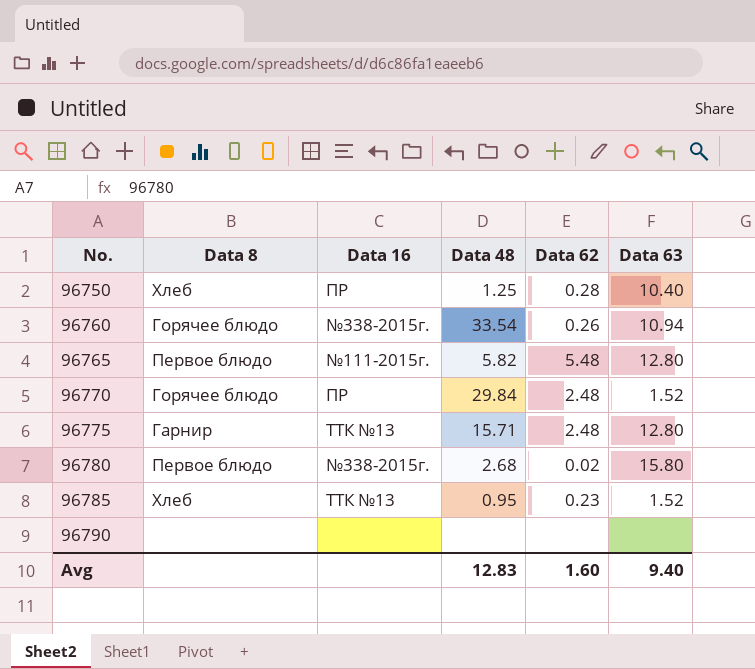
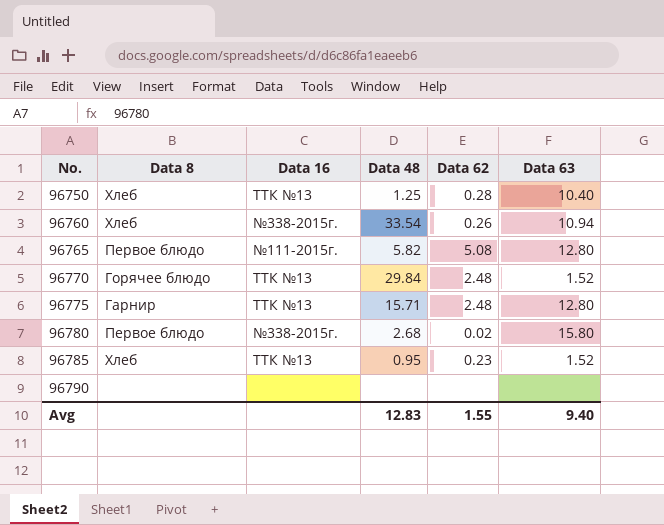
96750 | Data 16: ПР -> ТТК №13
96760 | Data 8: Горячее блюдо -> Хлеб
96765 | Data 62: 5.48 -> 5.08
96770 | Data 16: ПР -> ТТК №13
Avg | Data 62: 1.60 -> 1.55

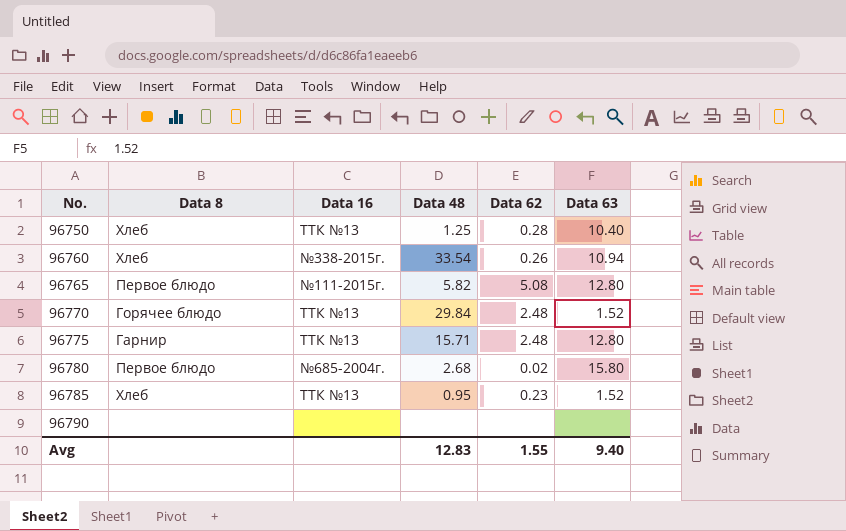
96780 | Data 16: №338-2015г. -> №685-2004г.

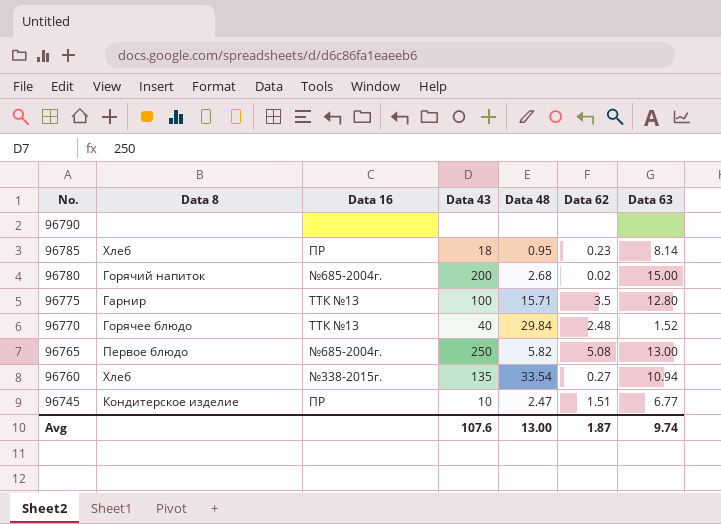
row order: No. ascending -> No. descending
column Data 43 | position: none -> 4
row 96750: Хлеб | ТТК №13 | 1.25 | 0.28 | 10.40 -> none
96785 | Data 16: ТТК №13 -> ПР
96785 | Data 63: 1.52 -> 8.14
96780 | Data 8: Первое блюдо -> Горячий напиток
96780 | Data 63: 15.80 -> 15.00
96775 | Data 62: 2.48 -> 3.5
96765 | Data 16: №111-2015г. -> №685-2004г.
96765 | Data 63: 12.80 -> 13.00
96760 | Data 62: 0.26 -> 0.27
row 96745: none -> Кондитерское изделие | ПР | 10 | 2.47 | 1.51 | 6.77
Avg | Data 48: 12.83 -> 13.00
Avg | Data 62: 1.55 -> 1.87
Avg | Data 63: 9.40 -> 9.74

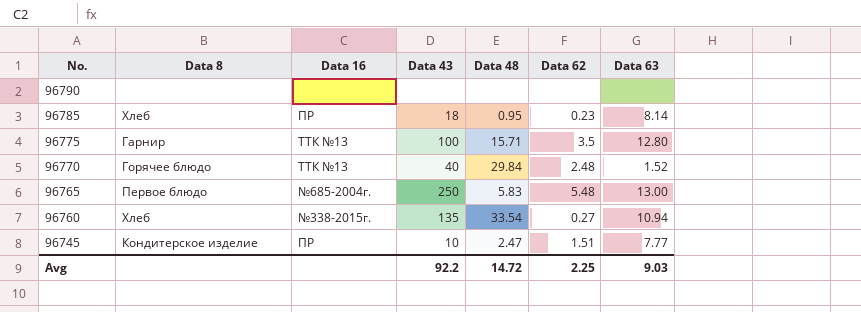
row 96780: Горячий напиток | №685-2004г. | 200 | 2.68 | 0.02 | 15.00 -> none
96765 | Data 48: 5.82 -> 5.83
96765 | Data 62: 5.08 -> 5.48
96745 | Data 63: 6.77 -> 7.77
Avg | Data 43: 107.6 -> 92.2
Avg | Data 48: 13.00 -> 14.72
Avg | Data 62: 1.87 -> 2.25
Avg | Data 63: 9.74 -> 9.03

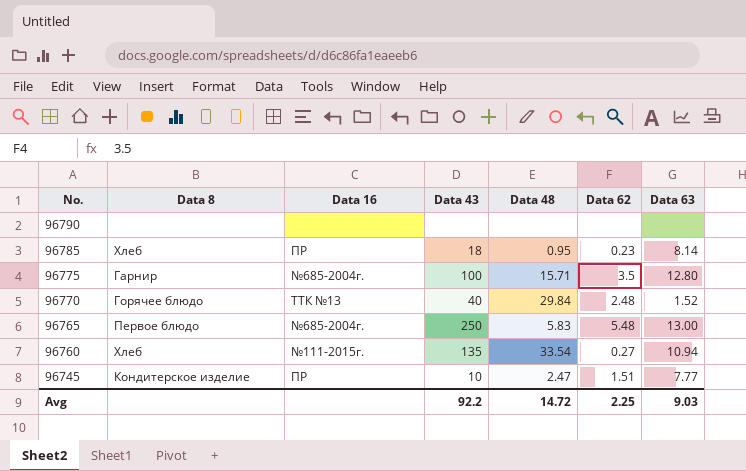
96775 | Data 16: ТТК №13 -> №685-2004г.
96760 | Data 16: №338-2015г. -> №111-2015г.

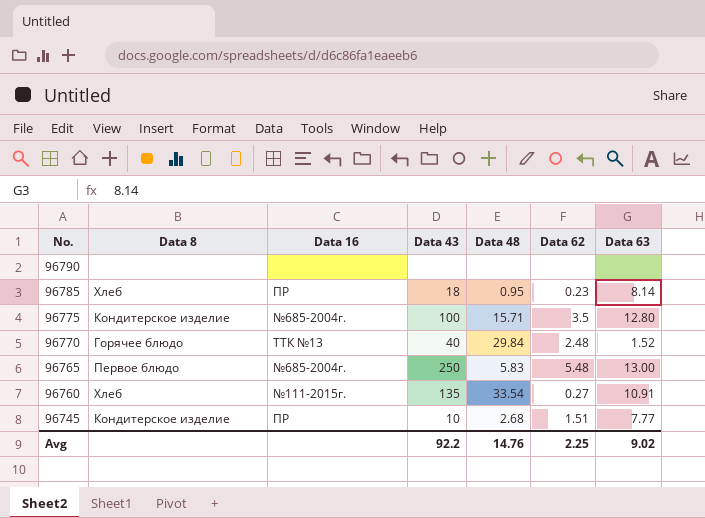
96775 | Data 8: Гарнир -> Кондитерское изделие
96760 | Data 63: 10.94 -> 10.91
96745 | Data 48: 2.47 -> 2.68
Avg | Data 48: 14.72 -> 14.76
Avg | Data 63: 9.03 -> 9.02

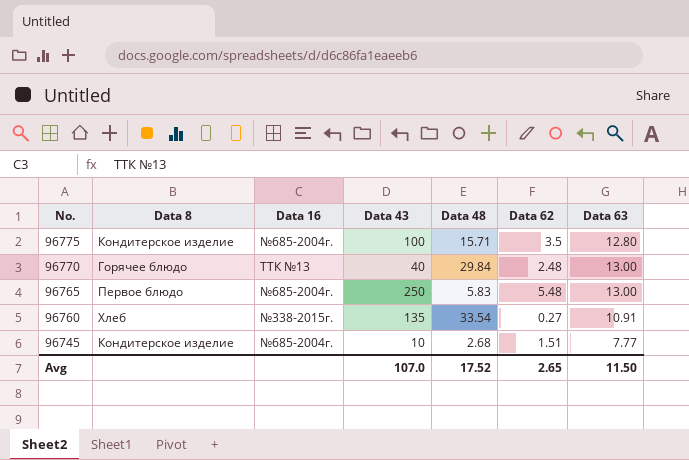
row 96790: none | none | none | none | none | none -> none
row 96785: Хлеб | ПР | 18 | 0.95 | 0.23 | 8.14 -> none
96770 | Data 63: 1.52 -> 13.00
96760 | Data 16: №111-2015г. -> №338-2015г.
96745 | Data 16: ПР -> №685-2004г.
Avg | Data 43: 92.2 -> 107.0
Avg | Data 48: 14.76 -> 17.52
Avg | Data 62: 2.25 -> 2.65
Avg | Data 63: 9.02 -> 11.50

